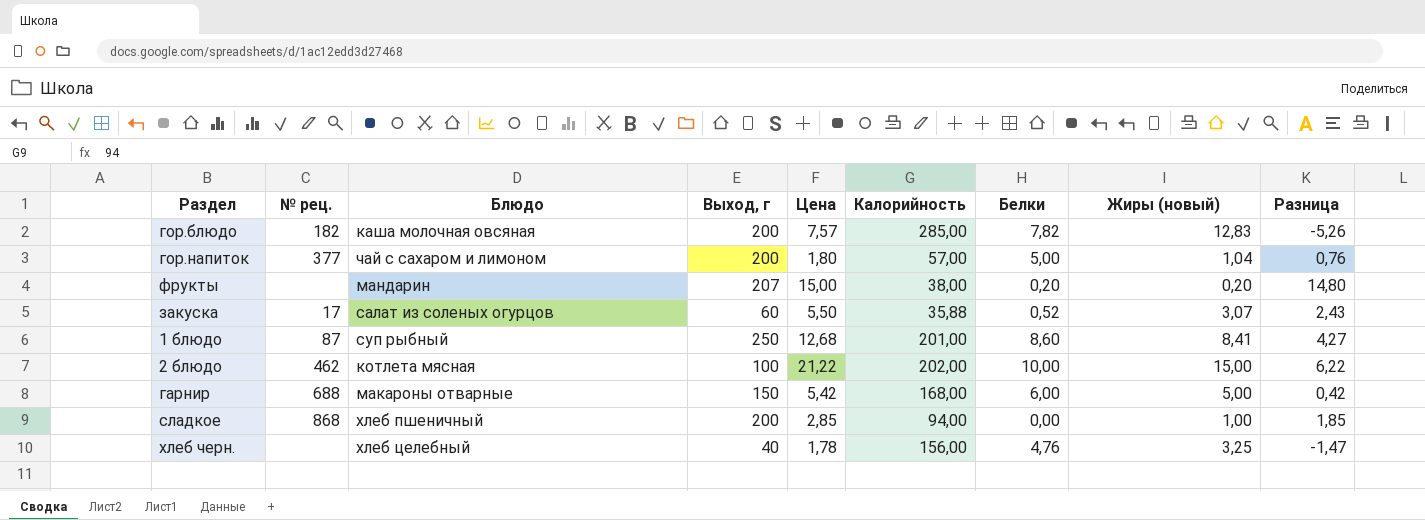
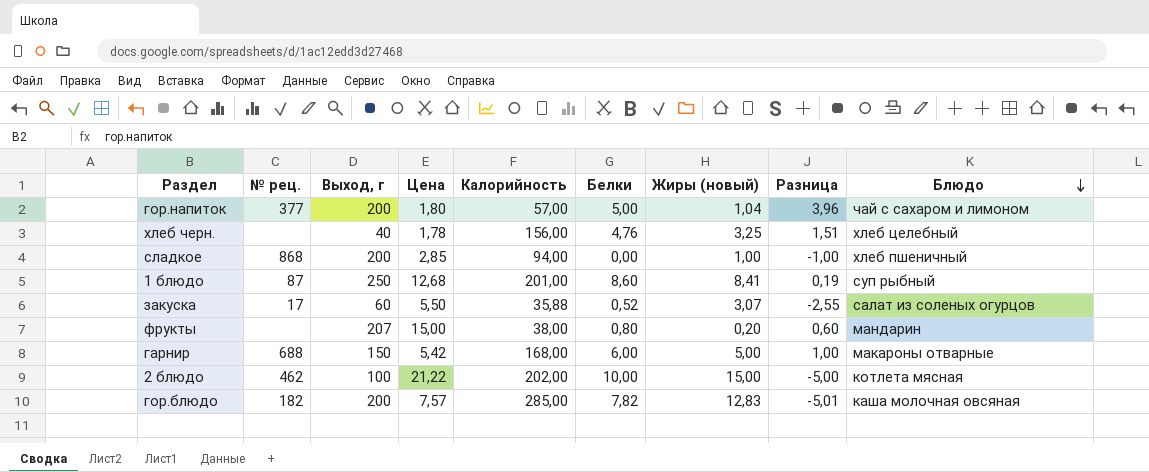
row order: none -> Блюдо descending
column Разница | formula: [Цена] - [Жиры (новый)] -> [Белки] - [Жиры (новый)]
column Блюдо | position: 3 -> 9
фрукты | Белки: 0,20 -> 0,80

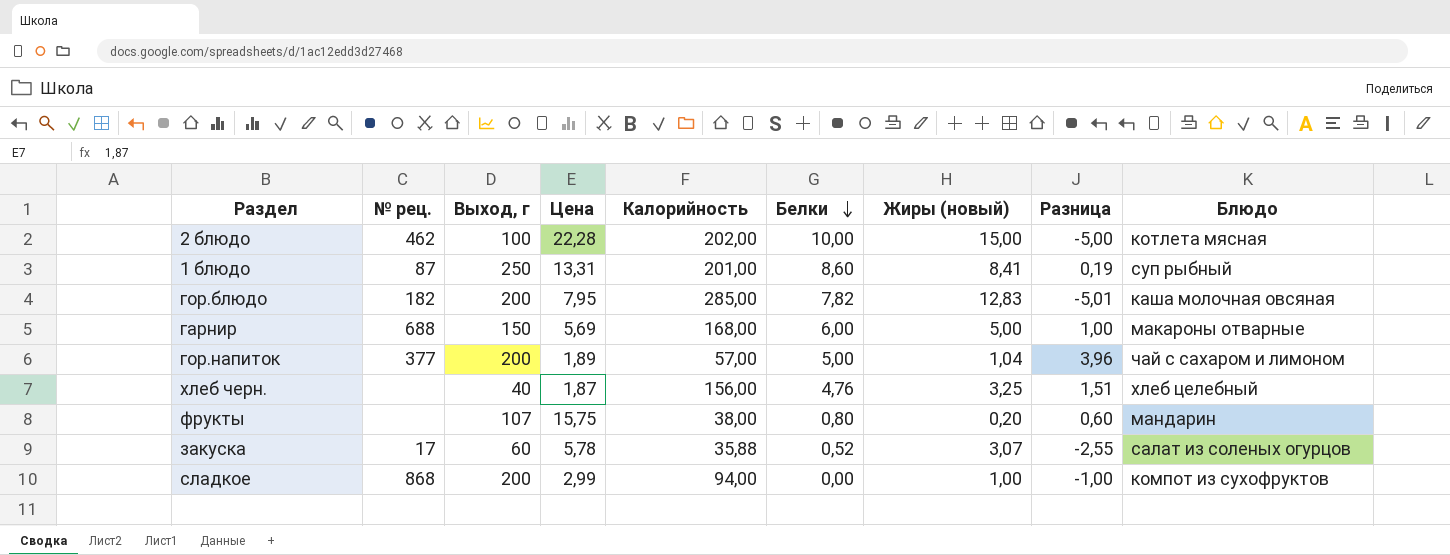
row order: Блюдо descending -> Белки descending
2 блюдо | Цена: 21,22 -> 22,28
1 блюдо | Цена: 12,68 -> 13,31
гор.блюдо | Цена: 7,57 -> 7,95
гарнир | Цена: 5,42 -> 5,69
гор.напиток | Цена: 1,80 -> 1,89
хлеб черн. | Цена: 1,78 -> 1,87
фрукты | Выход, г: 207 -> 107
фрукты | Цена: 15,00 -> 15,75
закуска | Цена: 5,50 -> 5,78
сладкое | Цена: 2,85 -> 2,99
сладкое | Блюдо: хлеб пшеничный -> компот из сухофруктов

